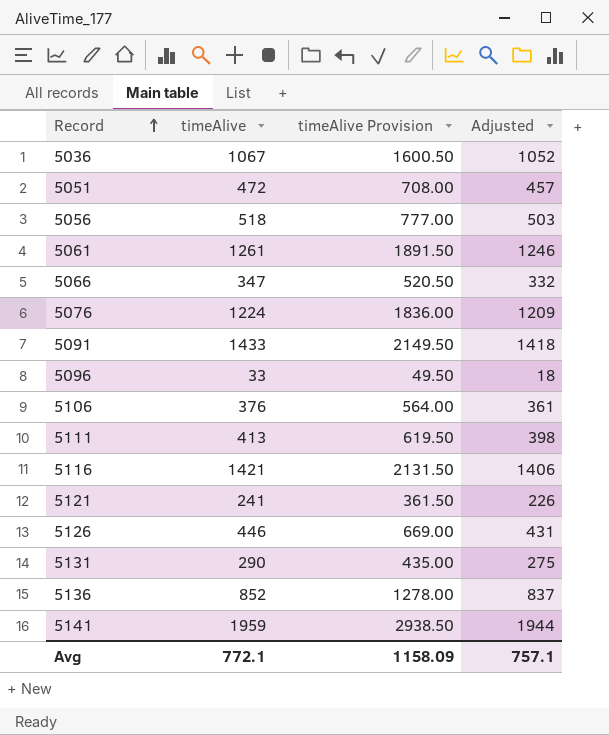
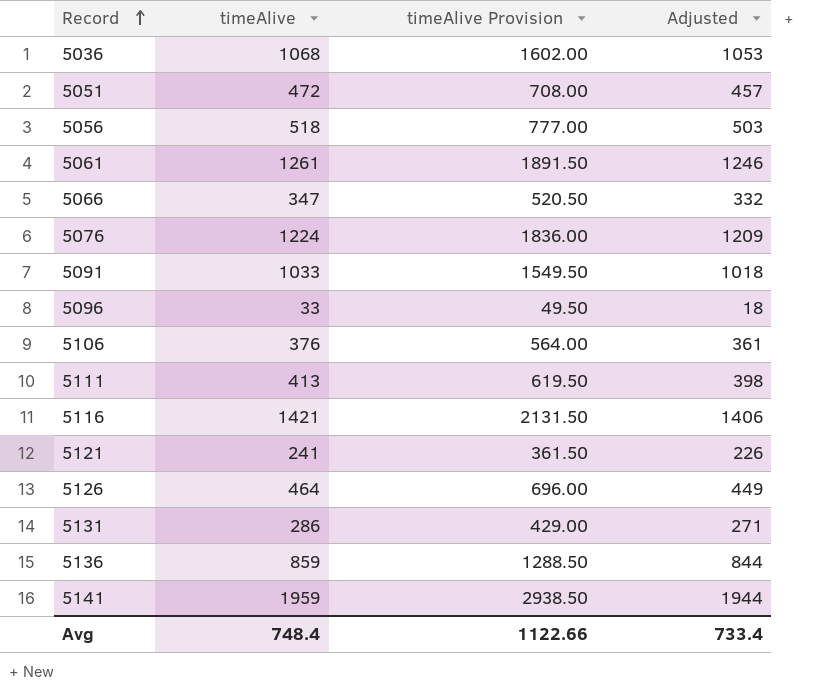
5036 | timeAlive: 1067 -> 1068
5036 | timeAlive Provision: 1600.50 -> 1602.00
5036 | Adjusted: 1052 -> 1053
5091 | timeAlive: 1433 -> 1033
5091 | timeAlive Provision: 2149.50 -> 1549.50
5091 | Adjusted: 1418 -> 1018
5126 | timeAlive: 446 -> 464
5126 | timeAlive Provision: 669.00 -> 696.00
5126 | Adjusted: 431 -> 449
5131 | timeAlive: 290 -> 286
5131 | timeAlive Provision: 435.00 -> 429.00
5131 | Adjusted: 275 -> 271
5136 | timeAlive: 852 -> 859
5136 | timeAlive Provision: 1278.00 -> 1288.50
5136 | Adjusted: 837 -> 844
Avg | timeAlive: 772.1 -> 748.4
Avg | timeAlive Provision: 1158.09 -> 1122.66
Avg | Adjusted: 757.1 -> 733.4

